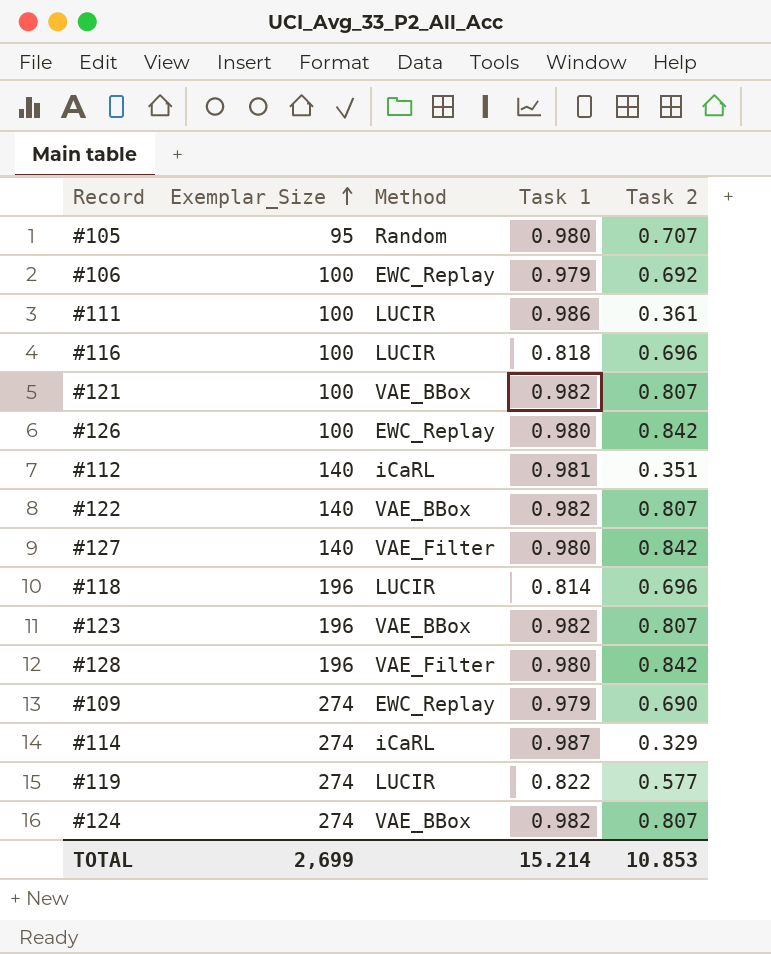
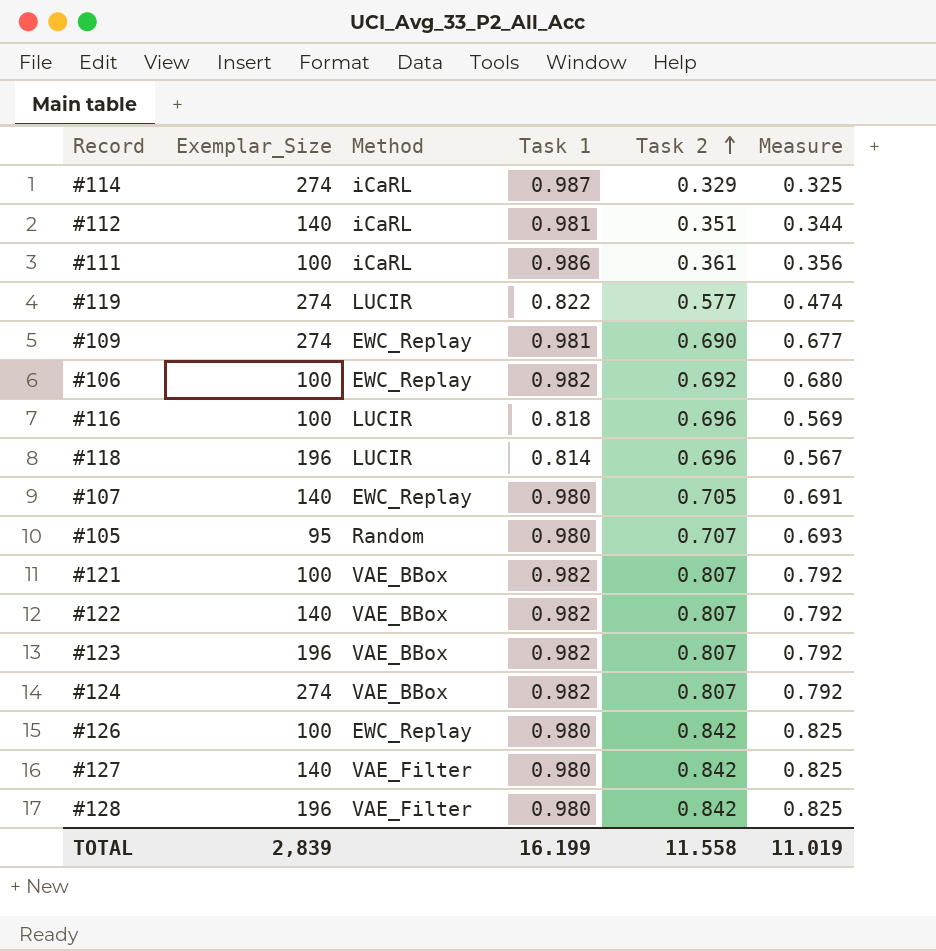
row order: Exemplar_Size ascending -> Task 2 ascending
column Measure | formula: none -> [Task 1] * [Task 2]
#111 | Method: LUCIR -> iCaRL
#109 | Task 1: 0.979 -> 0.981
#106 | Task 1: 0.979 -> 0.982
row #107: none -> 140 | EWC_Replay | 0.980 | 0.705 | 0.691
TOTAL | Exemplar_Size: 2,699 -> 2,839
TOTAL | Task 1: 15.214 -> 16.199
TOTAL | Task 2: 10.853 -> 11.558

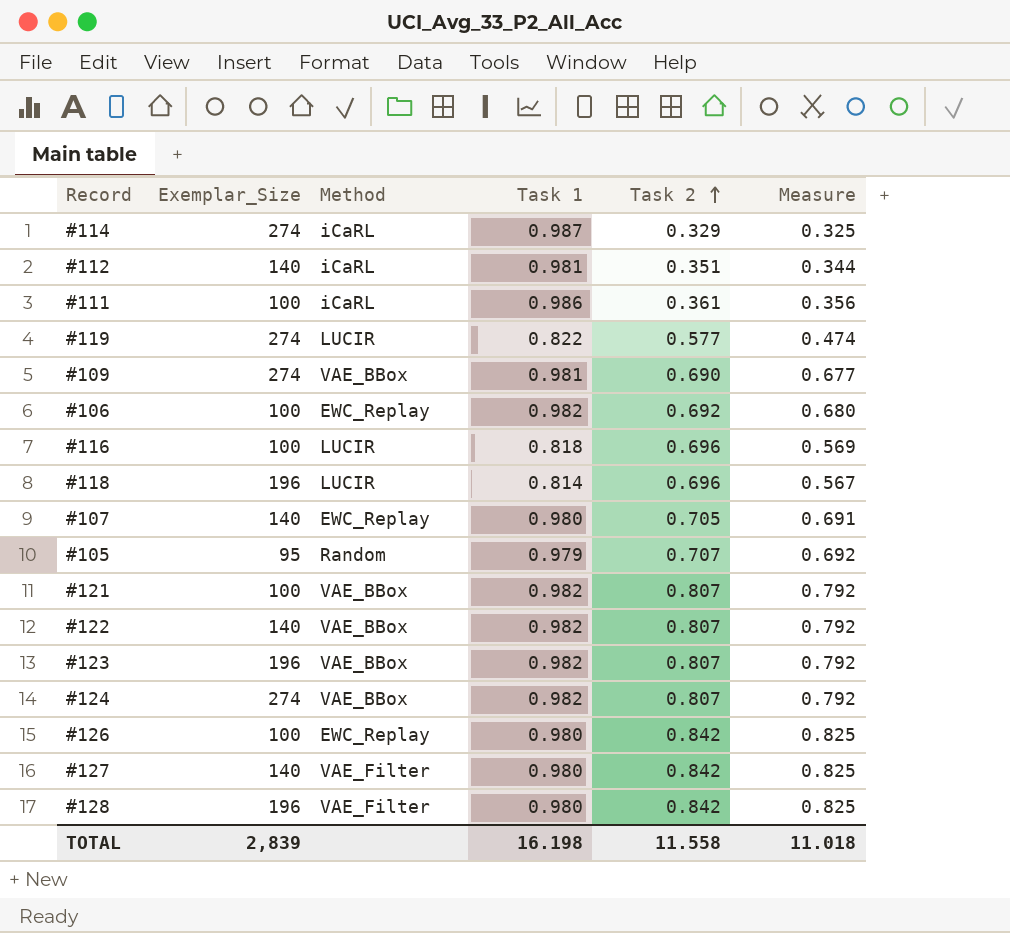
#109 | Method: EWC_Replay -> VAE_BBox
#105 | Task 1: 0.980 -> 0.979
#105 | Measure: 0.693 -> 0.692
TOTAL | Task 1: 16.199 -> 16.198
TOTAL | Measure: 11.019 -> 11.018

